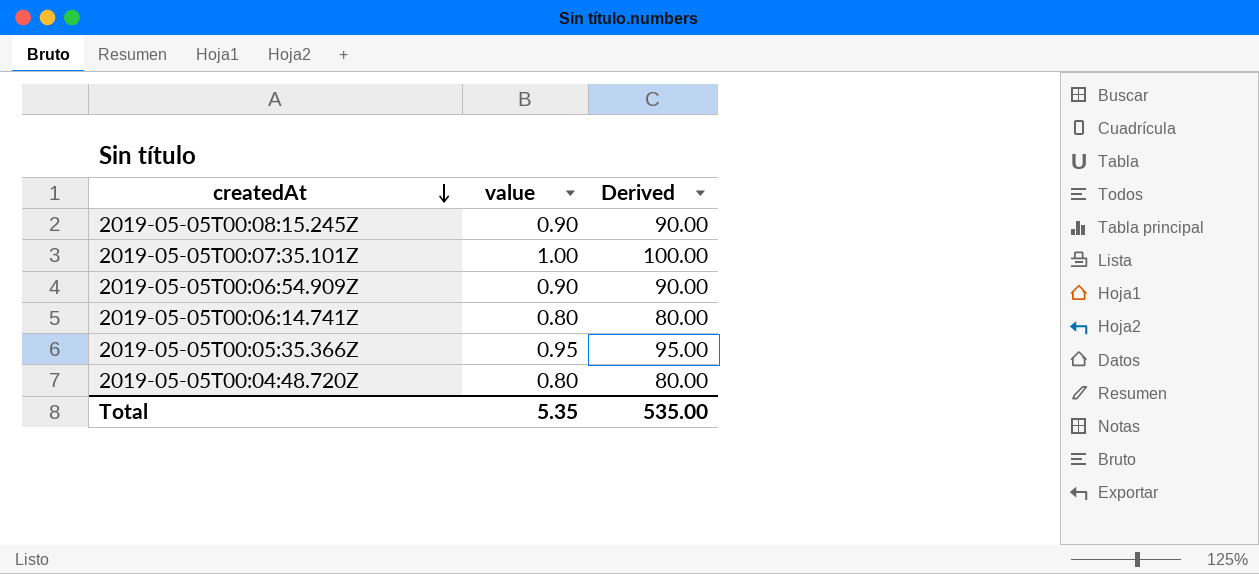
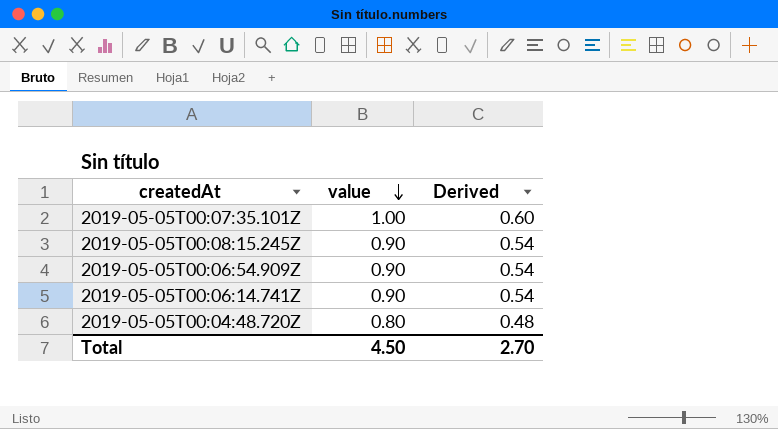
row order: createdAt descending -> value descending
column Derived | formula: [value] * 100 -> [value] * 0.6
row 2019-05-05T00:05:35.366Z: 0.95 | 95.00 -> none
2019-05-05T00:06:14.741Z | value: 0.80 -> 0.90
Total | value: 5.35 -> 4.50
Total | Derived: 535.00 -> 2.70

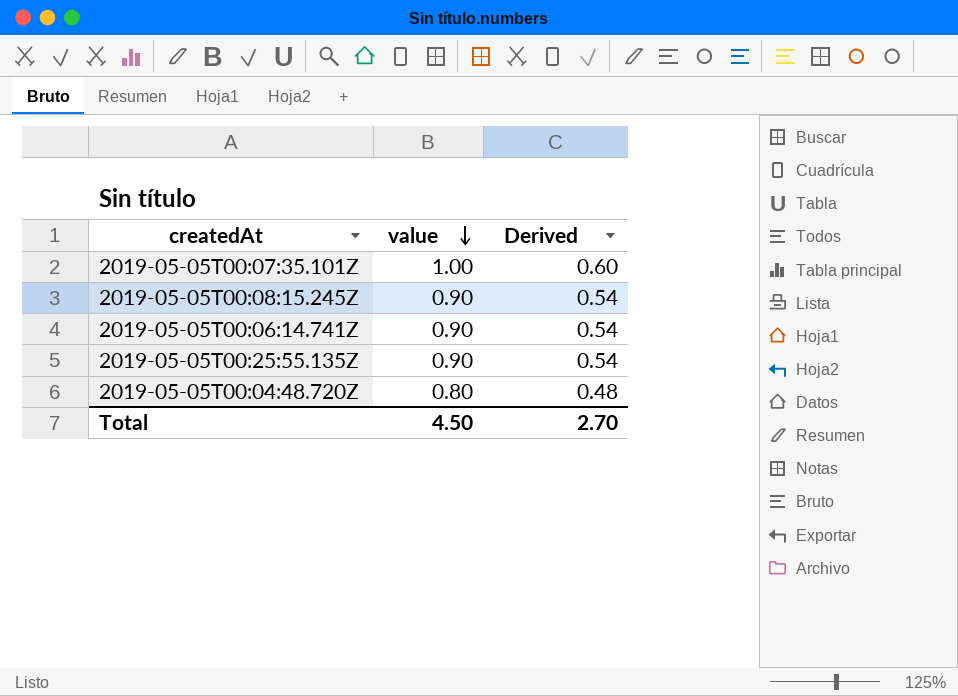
row 2019-05-05T00:06:54.909Z: 0.90 | 0.54 -> none
row 2019-05-05T00:25:55.135Z: none -> 0.90 | 0.54

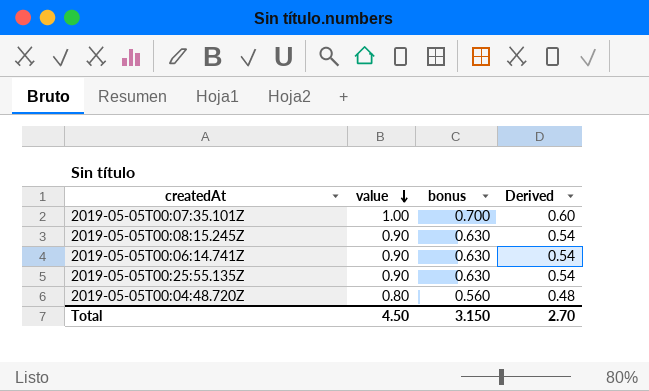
column bonus | formula: none -> [value] * 0.7

